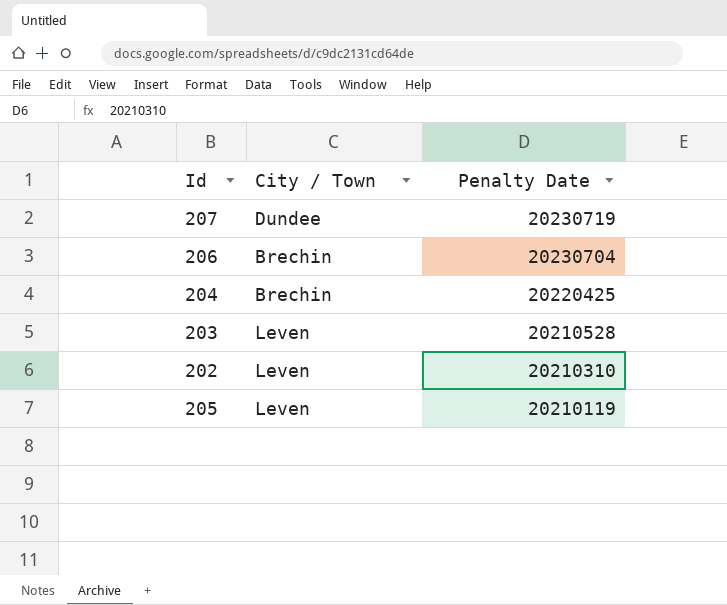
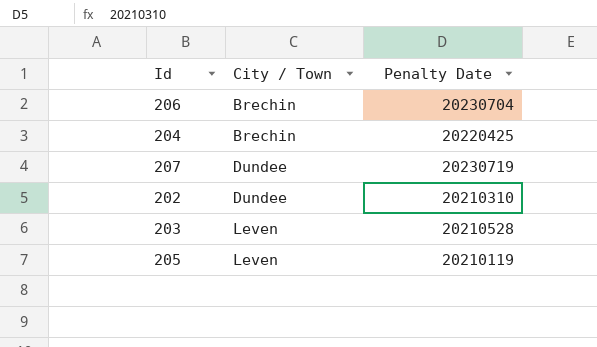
row order: Penalty Date descending -> City / Town ascending
202 | City / Town: Leven -> Dundee

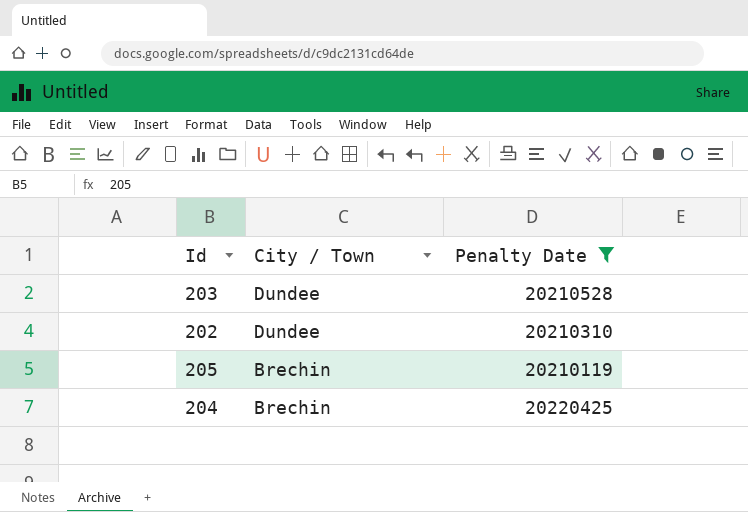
filter: none -> Penalty Date <= 20220425
row order: City / Town ascending -> City / Town descending
203 | City / Town: Leven -> Dundee
205 | City / Town: Leven -> Brechin

